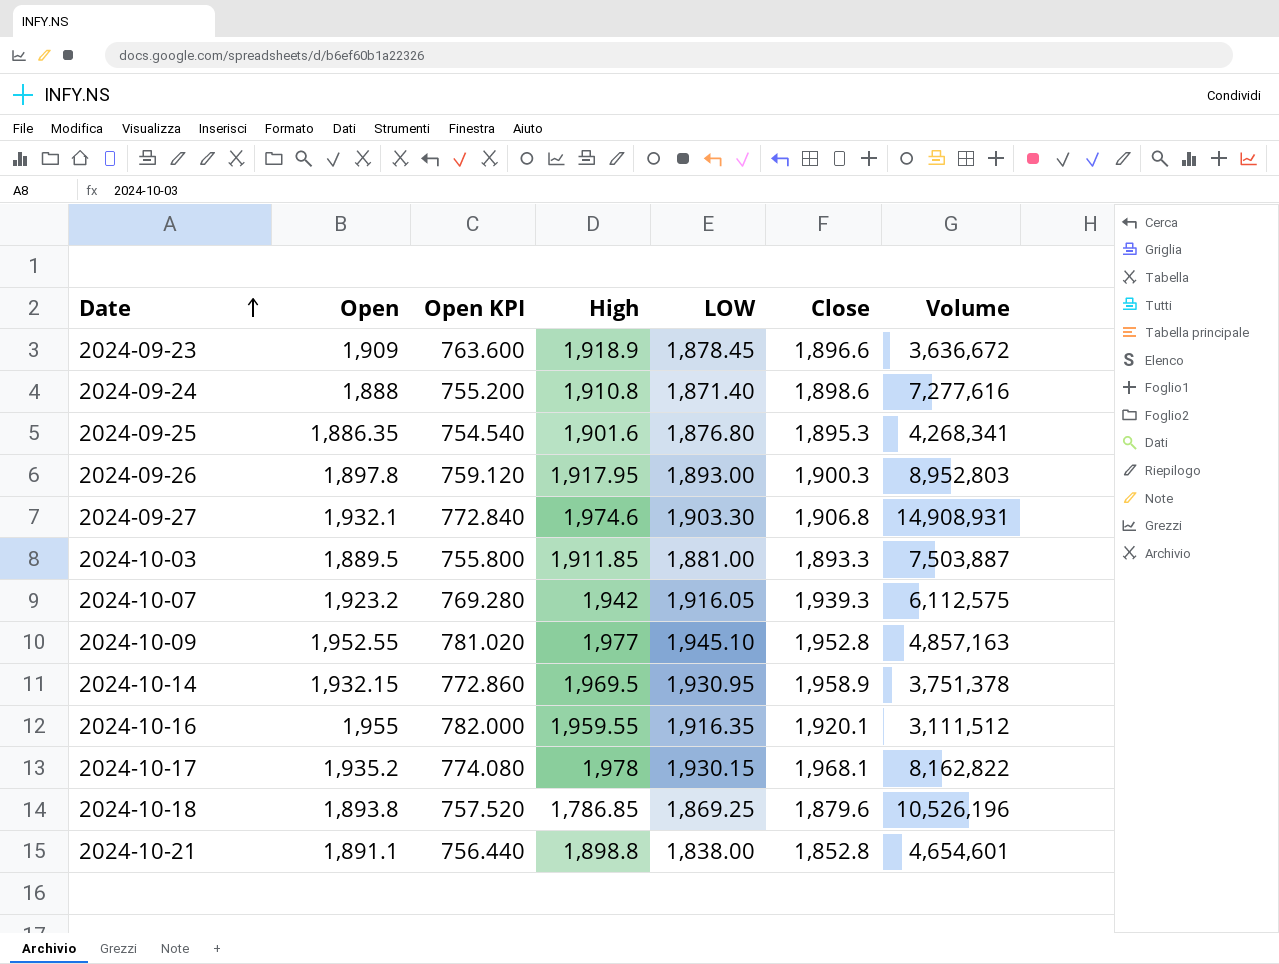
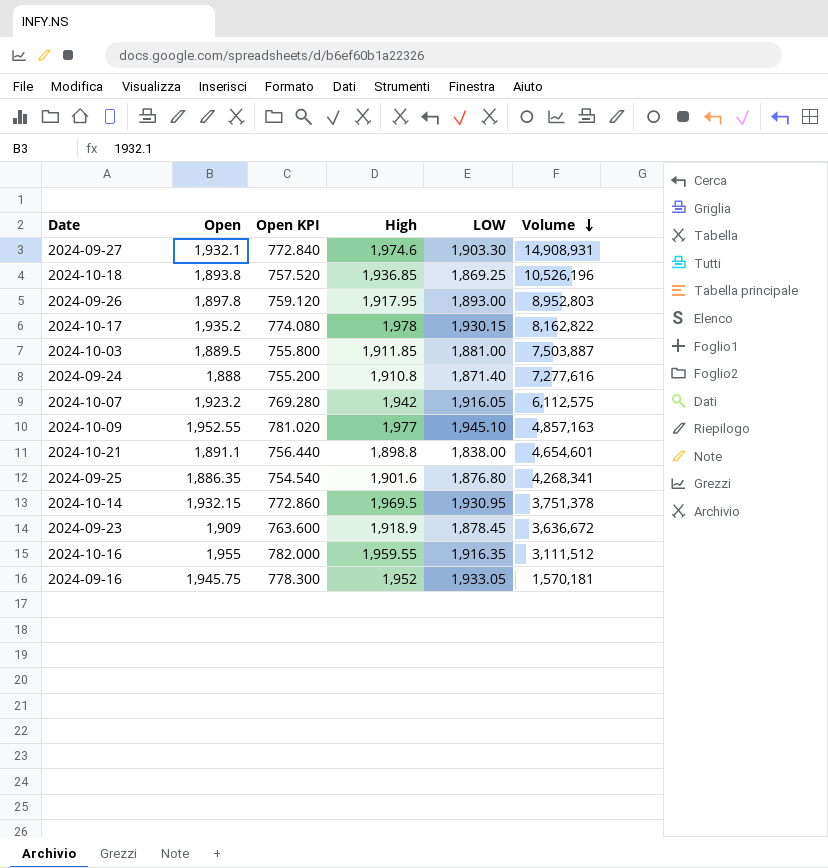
row order: Date ascending -> Volume descending
column Close | position: 6 -> none
2024-10-18 | High: 1,786.85 -> 1,936.85
row 2024-09-16: none -> 1,945.75 | 778.300 | 1,952 | 1,933.05 | 1,570,181

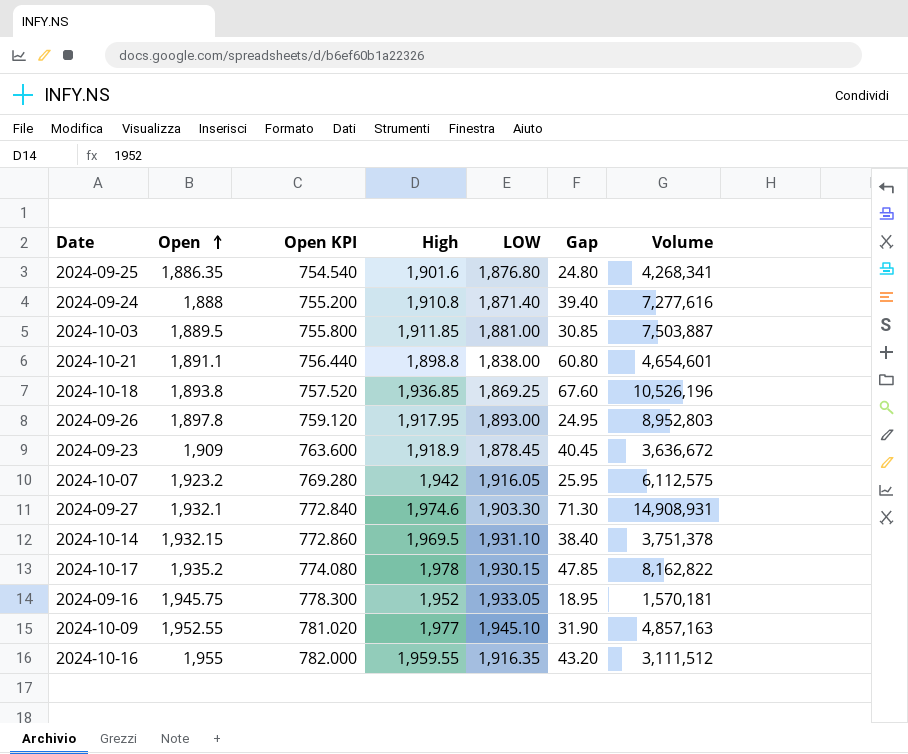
row order: Volume descending -> Open ascending
column Gap | formula: none -> [High] - [LOW]
2024-10-14 | LOW: 1,930.95 -> 1,931.10

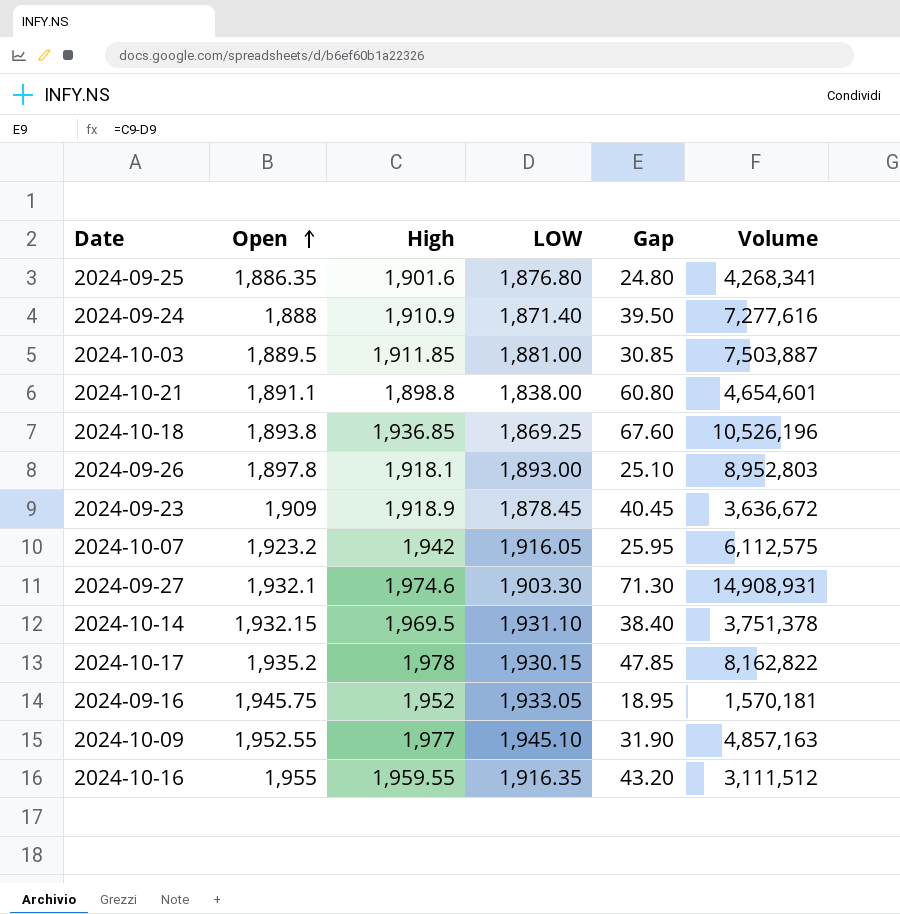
column Open KPI | formula: [Open] * 0.4 -> none
2024-09-24 | High: 1,910.8 -> 1,910.9
2024-09-24 | Gap: 39.40 -> 39.50
2024-09-26 | High: 1,917.95 -> 1,918.1
2024-09-26 | Gap: 24.95 -> 25.10

